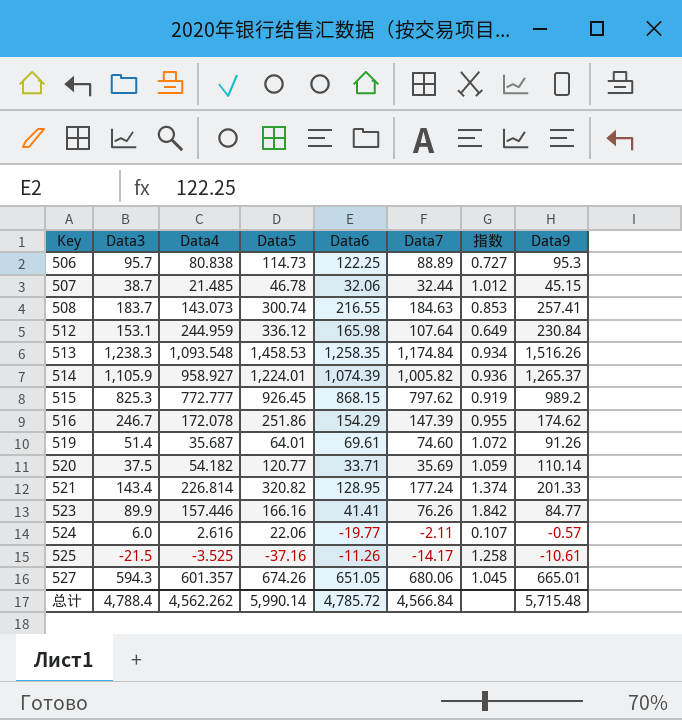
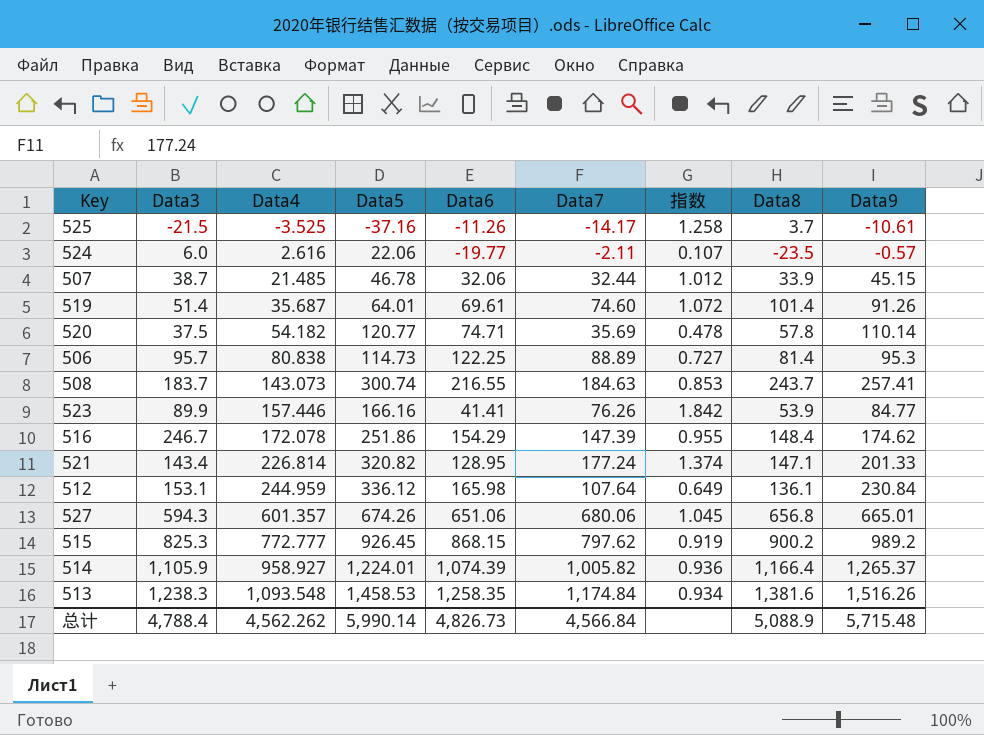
row order: Key ascending -> Data4 ascending
column Data8 | position: none -> 8
520 | Data6: 33.71 -> 74.71
520 | 指数: 1.059 -> 0.478
527 | Data6: 651.05 -> 651.06
总计 | Data6: 4,785.72 -> 4,826.73

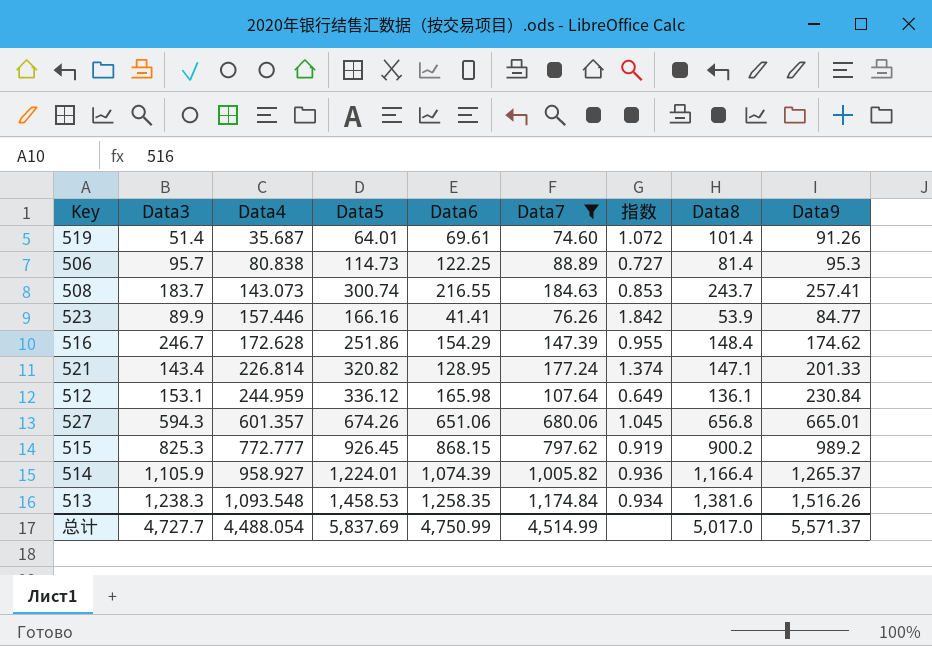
filter: none -> Data7 >= 74.60
516 | Data4: 172.078 -> 172.628
总计 | Data3: 4,788.4 -> 4,727.7
总计 | Data4: 4,562.262 -> 4,488.054
总计 | Data5: 5,990.14 -> 5,837.69
总计 | Data6: 4,826.73 -> 4,750.99
总计 | Data7: 4,566.84 -> 4,514.99
总计 | Data8: 5,088.9 -> 5,017.0
总计 | Data9: 5,715.48 -> 5,571.37

